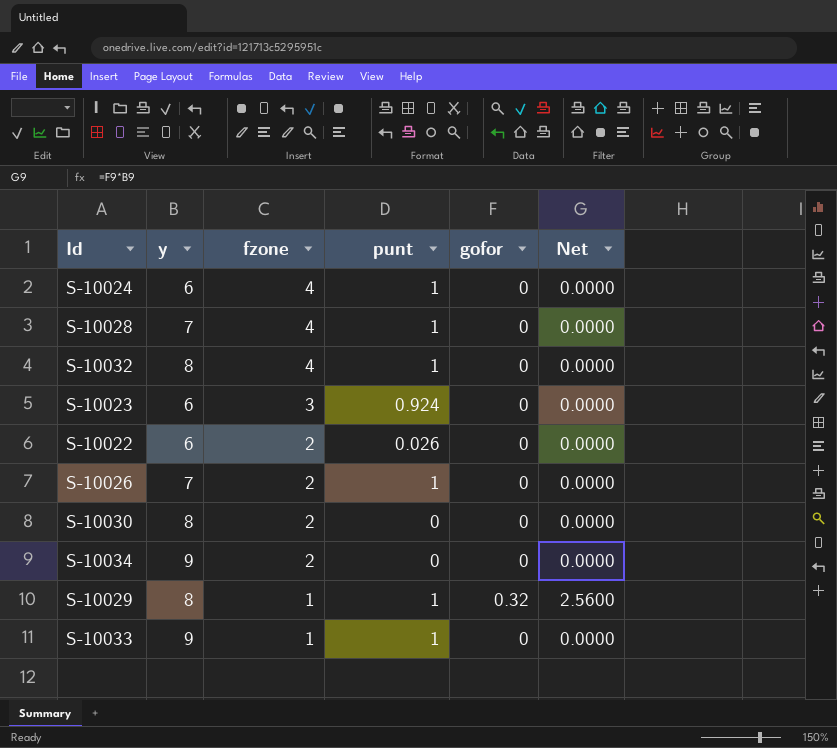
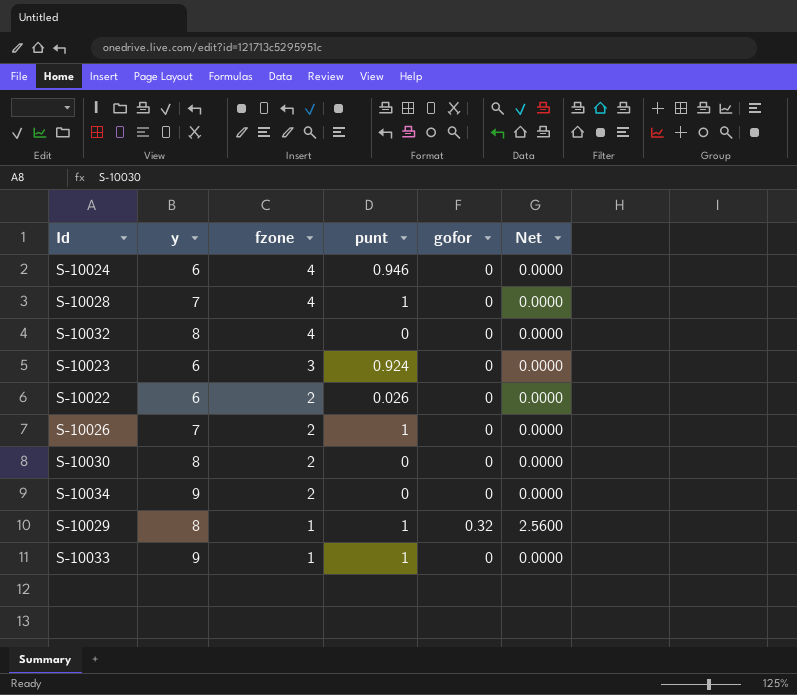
S-10024 | punt: 1 -> 0.946
S-10032 | punt: 1 -> 0

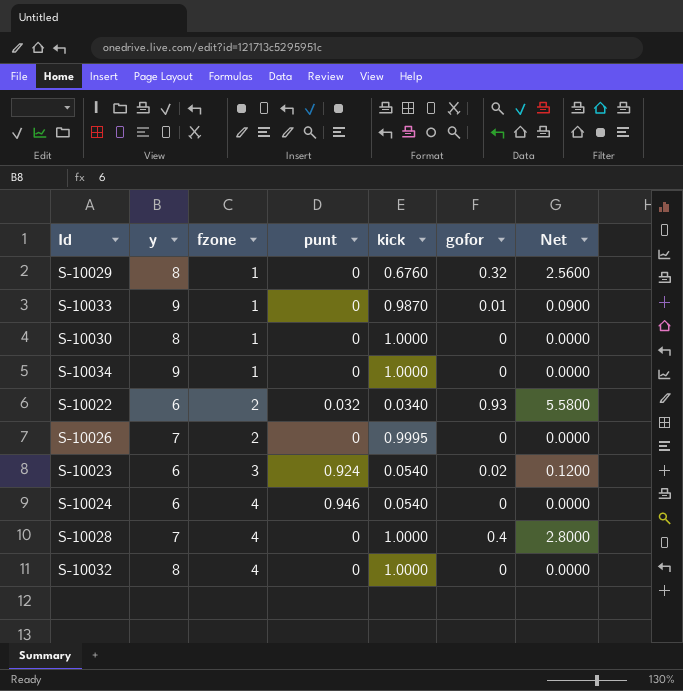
row order: fzone descending -> fzone ascending
column kick | position: none -> 5
S-10029 | punt: 1 -> 0
S-10033 | punt: 1 -> 0
S-10033 | gofor: 0 -> 0.01
S-10033 | Net: 0.0000 -> 0.0900
S-10030 | fzone: 2 -> 1
S-10034 | fzone: 2 -> 1
S-10022 | punt: 0.026 -> 0.032
S-10022 | gofor: 0 -> 0.93
S-10022 | Net: 0.0000 -> 5.5800
S-10026 | punt: 1 -> 0
S-10023 | gofor: 0 -> 0.02
S-10023 | Net: 0.0000 -> 0.1200
S-10028 | punt: 1 -> 0
S-10028 | gofor: 0 -> 0.4
S-10028 | Net: 0.0000 -> 2.8000

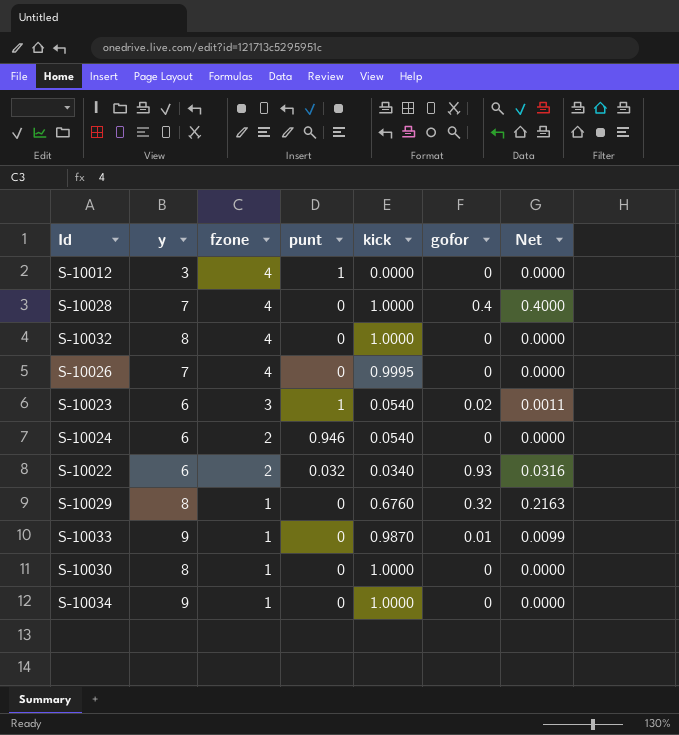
row order: fzone ascending -> fzone descending
column Net | formula: [y] * [gofor] -> [kick] * [gofor]
row S-10012: none -> 3 | 4 | 1 | 0.0000 | 0 | 0.0000
S-10026 | fzone: 2 -> 4
S-10023 | punt: 0.924 -> 1
S-10024 | fzone: 4 -> 2

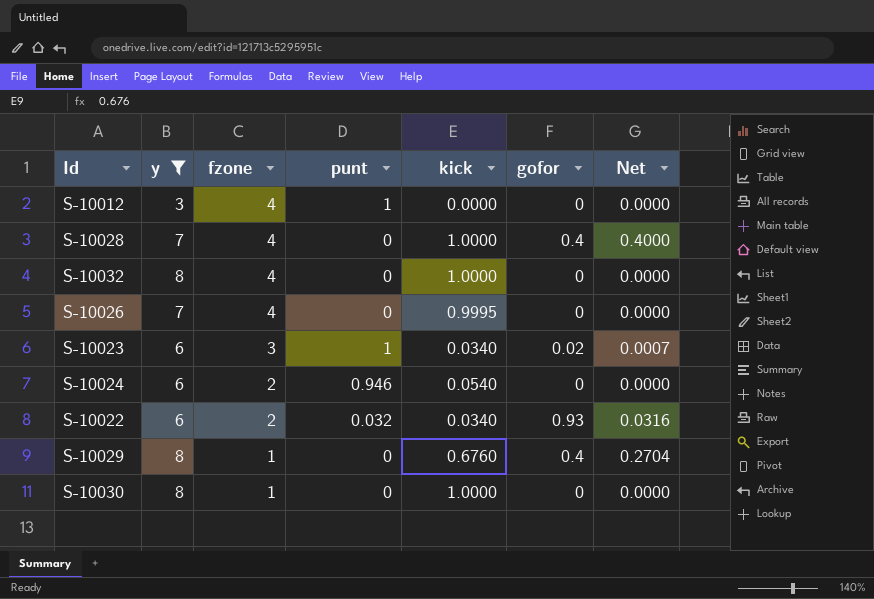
filter: none -> y != 9
S-10023 | kick: 0.0540 -> 0.0340
S-10023 | Net: 0.0011 -> 0.0007
S-10029 | gofor: 0.32 -> 0.4
S-10029 | Net: 0.2163 -> 0.2704

